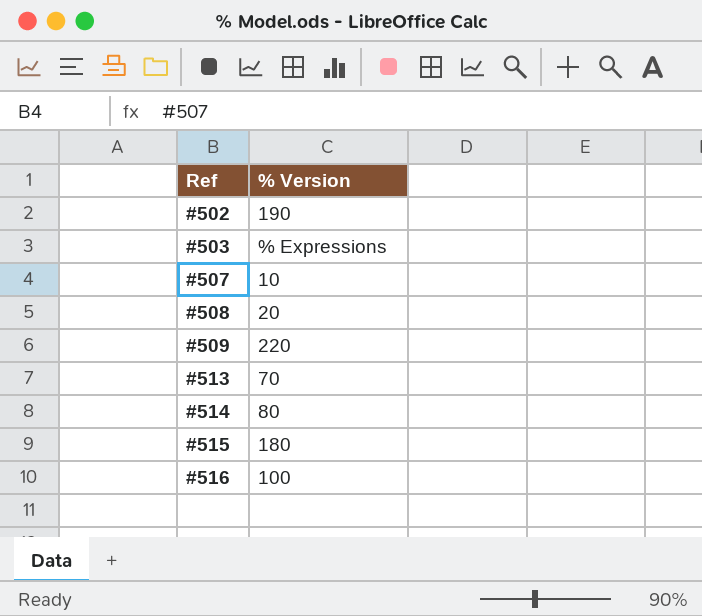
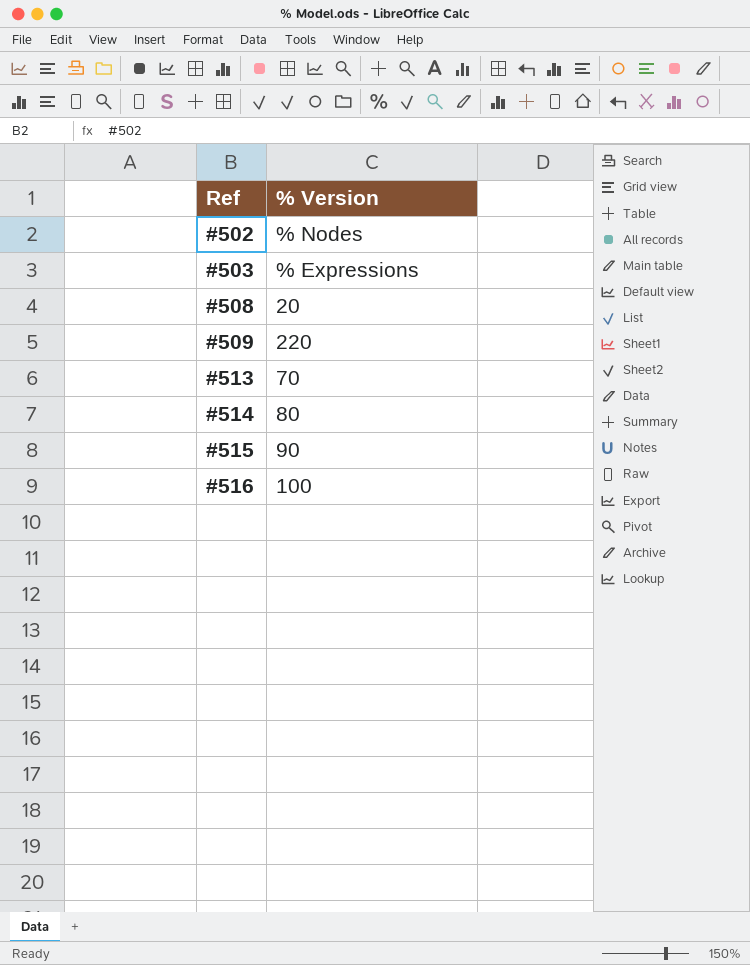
row #507: 10 -> none
#502 | % Version: 190 -> % Nodes
#515 | % Version: 180 -> 90

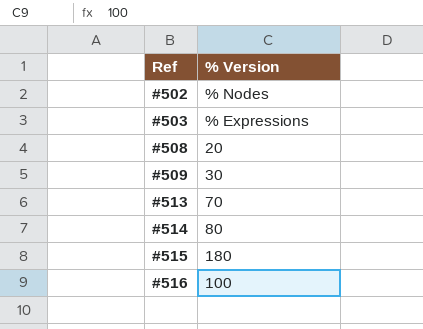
#509 | % Version: 220 -> 30
#515 | % Version: 90 -> 180

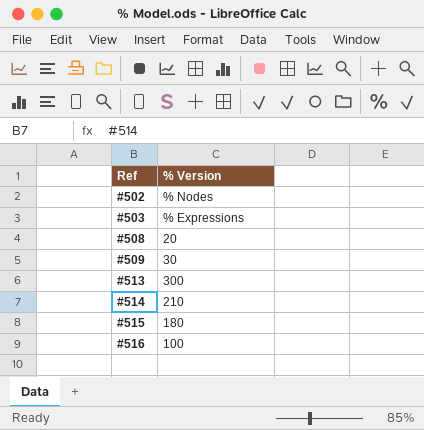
#513 | % Version: 70 -> 300
#514 | % Version: 80 -> 210

